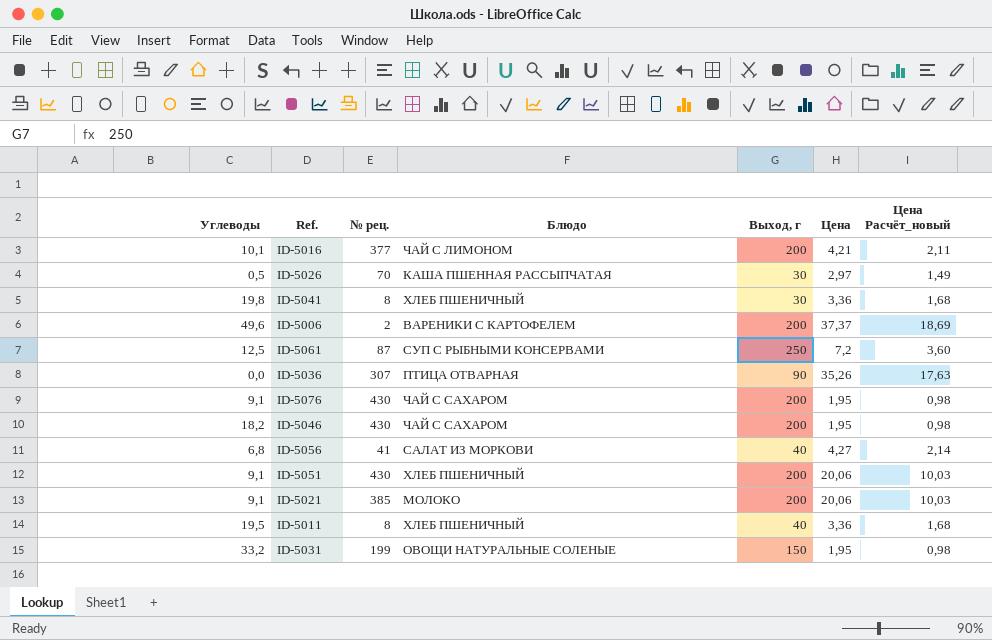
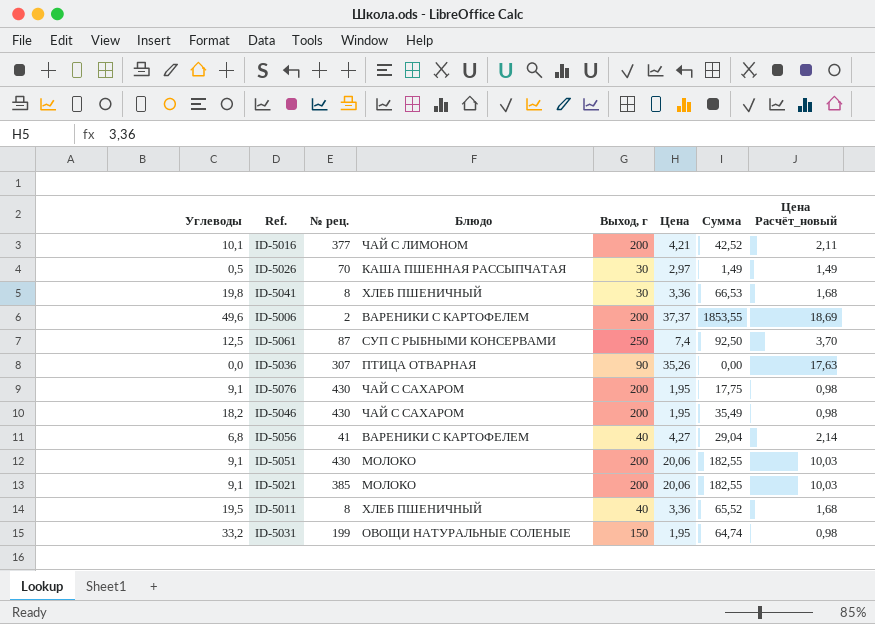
column Сумма | formula: none -> [Углеводы] * [Цена]
ID-5061 | Цена: 7,2 -> 7,4
ID-5061 | Цена Расчёт_новый: 3,60 -> 3,70
ID-5056 | Блюдо: САЛАТ ИЗ МОРКОВИ -> ВАРЕНИКИ С КАРТОФЕЛЕМ
ID-5051 | Блюдо: ХЛЕБ ПШЕНИЧНЫЙ -> МОЛОКО

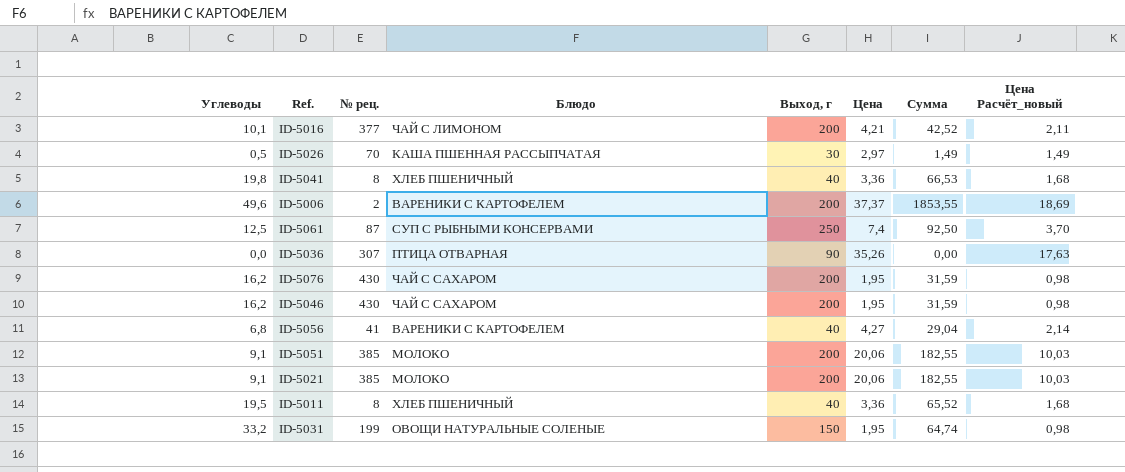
ID-5041 | Выход, г: 30 -> 40
ID-5076 | Углеводы: 9,1 -> 16,2
ID-5076 | Сумма: 17,75 -> 31,59
ID-5046 | Углеводы: 18,2 -> 16,2
ID-5046 | Сумма: 35,49 -> 31,59
ID-5051 | № рец.: 430 -> 385

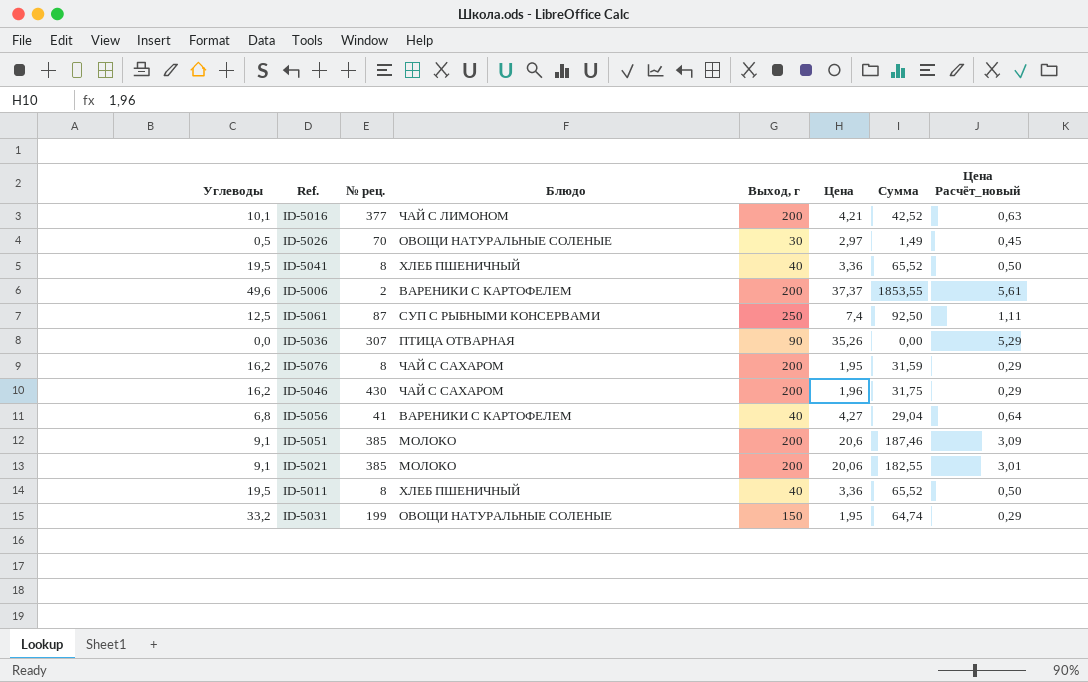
column Цена Расчёт_новый | formula: [Цена] * 0,5 -> [Цена] * 0,15
ID-5026 | Блюдо: КАША ПШЕННАЯ РАССЫПЧАТАЯ -> ОВОЩИ НАТУРАЛЬНЫЕ СОЛЕНЫЕ
ID-5041 | Углеводы: 19,8 -> 19,5
ID-5041 | Сумма: 66,53 -> 65,52
ID-5076 | № рец.: 430 -> 8
ID-5046 | Цена: 1,95 -> 1,96
ID-5046 | Сумма: 31,59 -> 31,75
ID-5051 | Цена: 20,06 -> 20,6
ID-5051 | Сумма: 182,55 -> 187,46

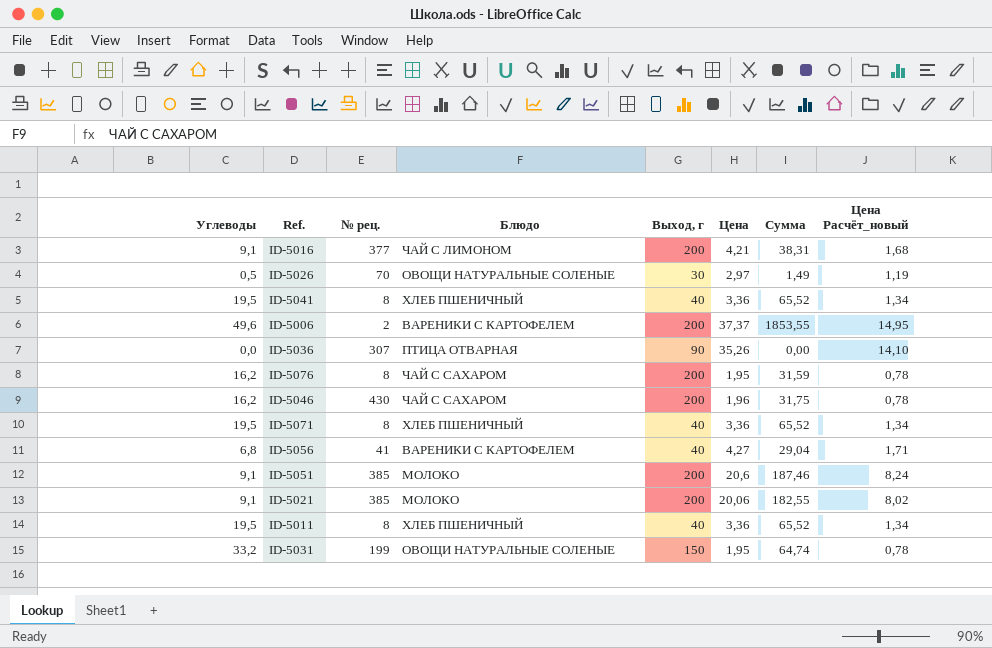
column Цена Расчёт_новый | formula: [Цена] * 0,15 -> [Цена] * 0,4
row ID-5061: 12,5 | 87 | СУП С РЫБНЫМИ КОНСЕРВАМИ | 250 | 7,4 | 92,50 | 1,11 -> none
ID-5016 | Углеводы: 10,1 -> 9,1
ID-5016 | Сумма: 42,52 -> 38,31
row ID-5071: none -> 19,5 | 8 | ХЛЕБ ПШЕНИЧНЫЙ | 40 | 3,36 | 65,52 | 1,34

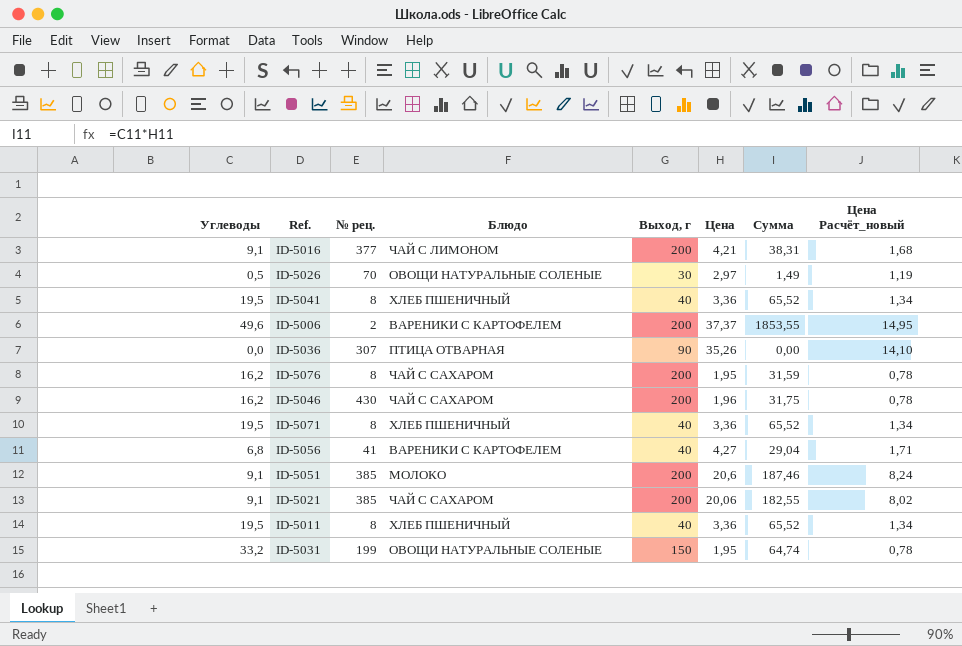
ID-5021 | Блюдо: МОЛОКО -> ЧАЙ С САХАРОМ

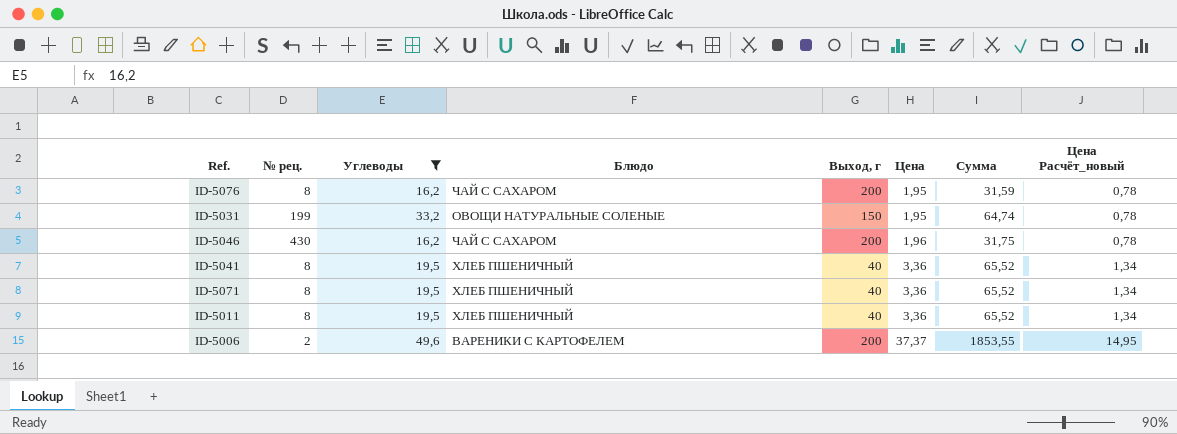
filter: none -> Углеводы >= 16,2
row order: none -> Цена ascending
column Углеводы | position: 1 -> 3

